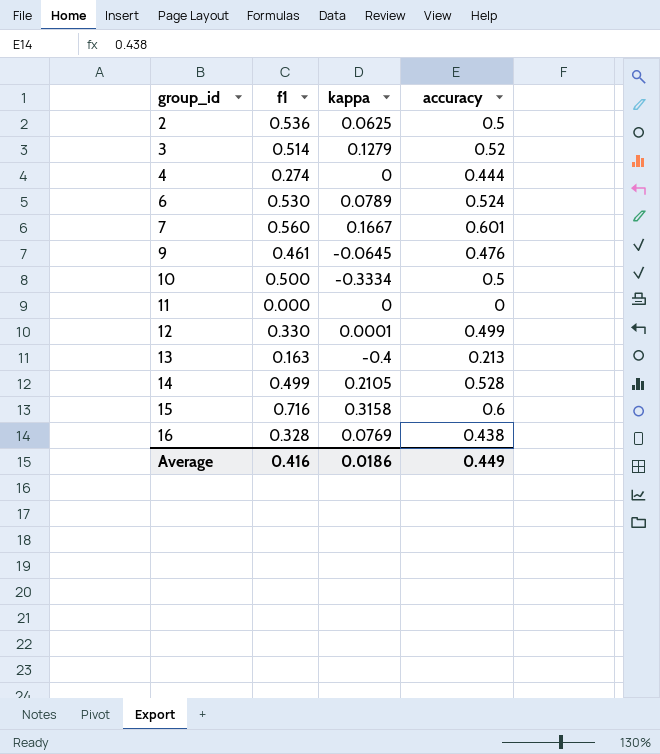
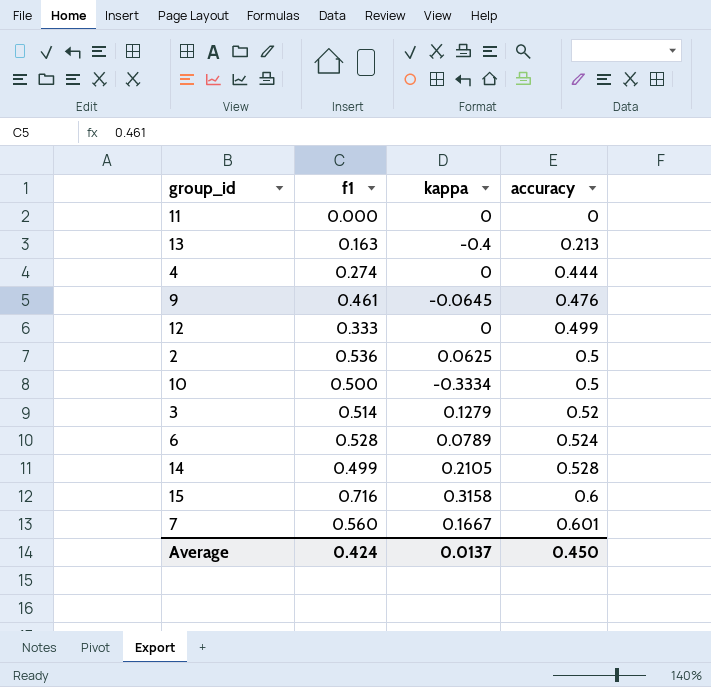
row order: group_id ascending -> accuracy ascending
row 16: 0.328 | 0.0769 | 0.438 -> none
12 | f1: 0.330 -> 0.333
12 | kappa: 0.0001 -> 0
6 | f1: 0.530 -> 0.528
Average | f1: 0.416 -> 0.424
Average | kappa: 0.0186 -> 0.0137
Average | accuracy: 0.449 -> 0.450

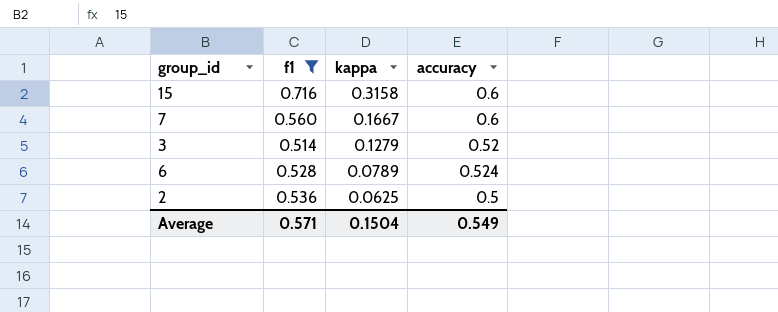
filter: none -> f1 >= 0.514
row order: accuracy ascending -> kappa descending
7 | accuracy: 0.601 -> 0.6
Average | f1: 0.424 -> 0.571
Average | kappa: 0.0137 -> 0.1504
Average | accuracy: 0.450 -> 0.549

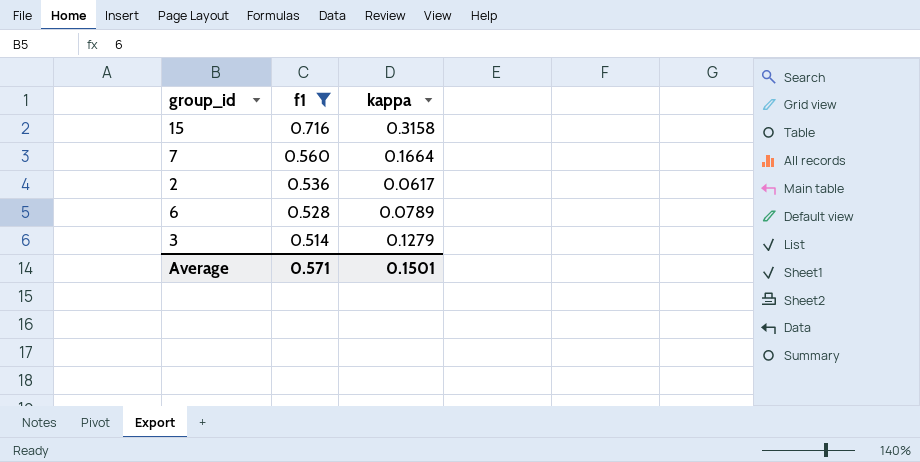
row order: kappa descending -> f1 descending
column accuracy | position: 4 -> none
7 | kappa: 0.1667 -> 0.1664
2 | kappa: 0.0625 -> 0.0617
Average | kappa: 0.1504 -> 0.1501

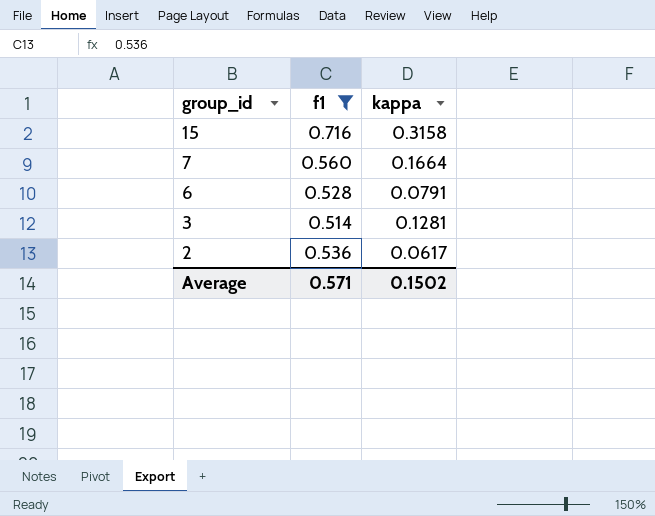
row order: f1 descending -> group_id descending
6 | kappa: 0.0789 -> 0.0791
3 | kappa: 0.1279 -> 0.1281
Average | kappa: 0.1501 -> 0.1502

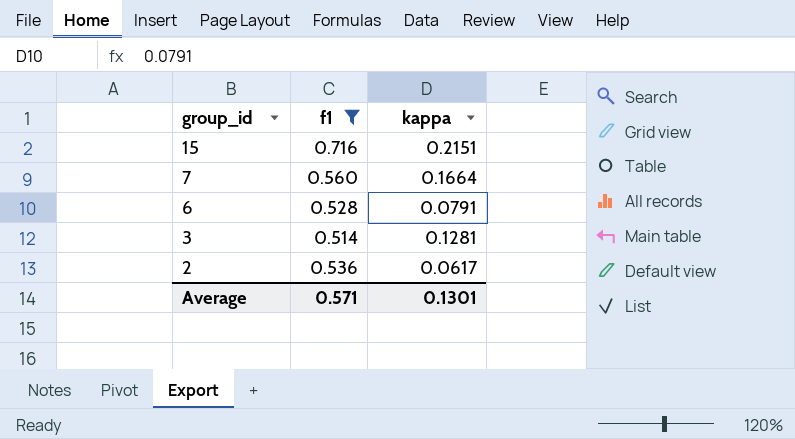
15 | kappa: 0.3158 -> 0.2151
Average | kappa: 0.1502 -> 0.1301

